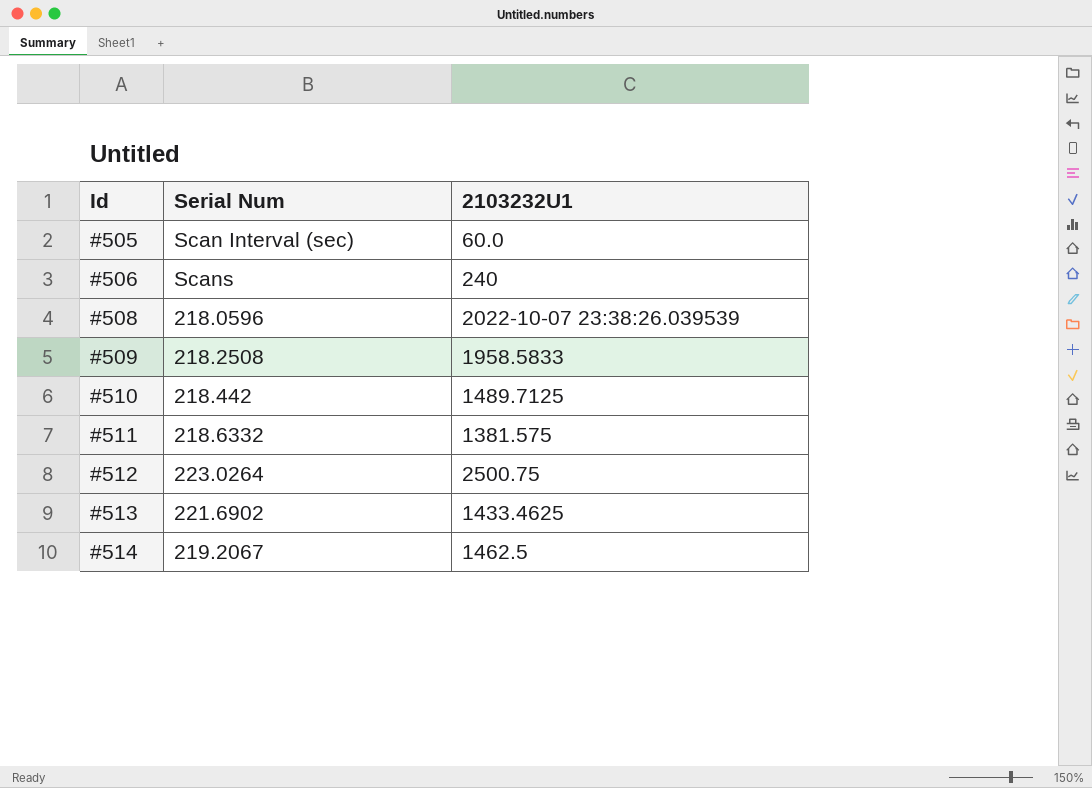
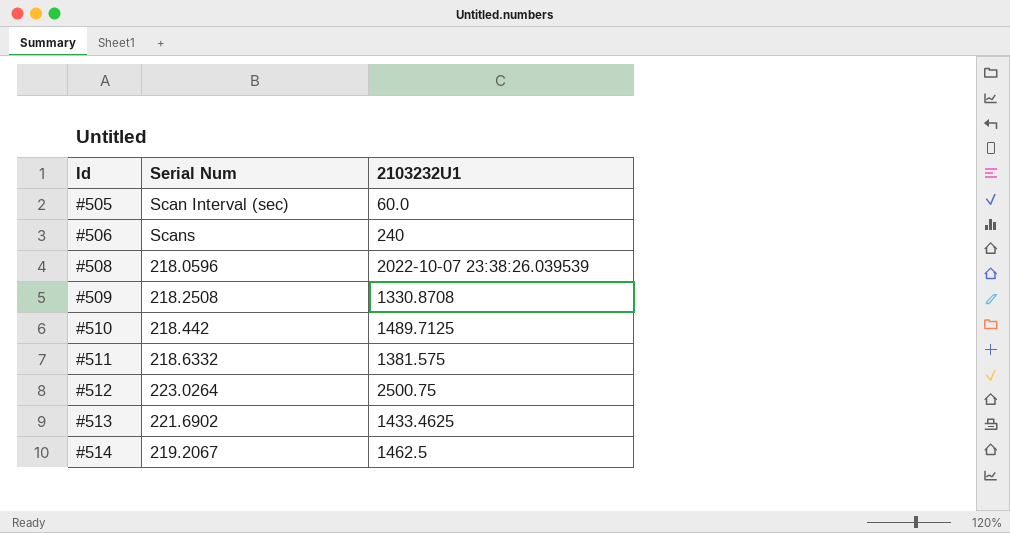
#509 | 2103232U1: 1958.5833 -> 1330.8708

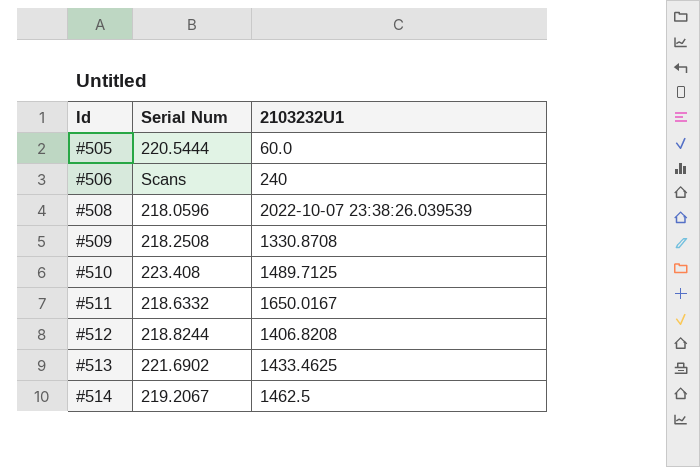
#505 | Serial Num: Scan Interval (sec) -> 220.5444
#510 | Serial Num: 218.442 -> 223.408
#511 | 2103232U1: 1381.575 -> 1650.0167
#512 | Serial Num: 223.0264 -> 218.8244
#512 | 2103232U1: 2500.75 -> 1406.8208

